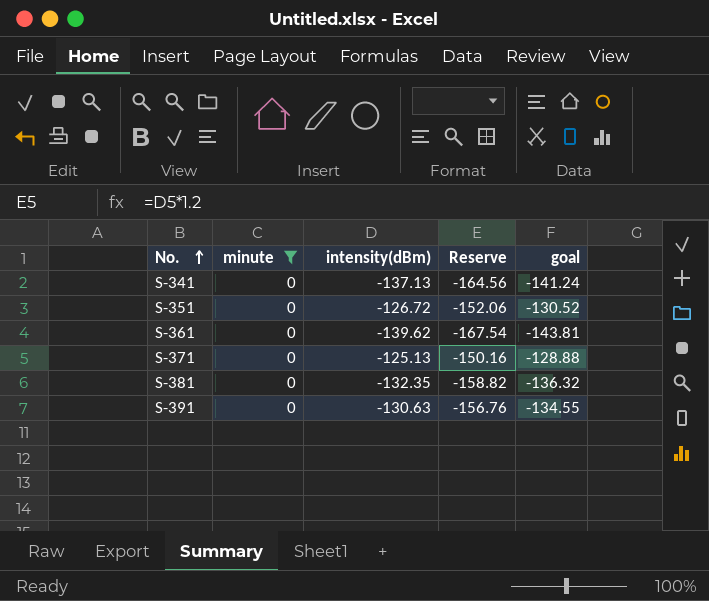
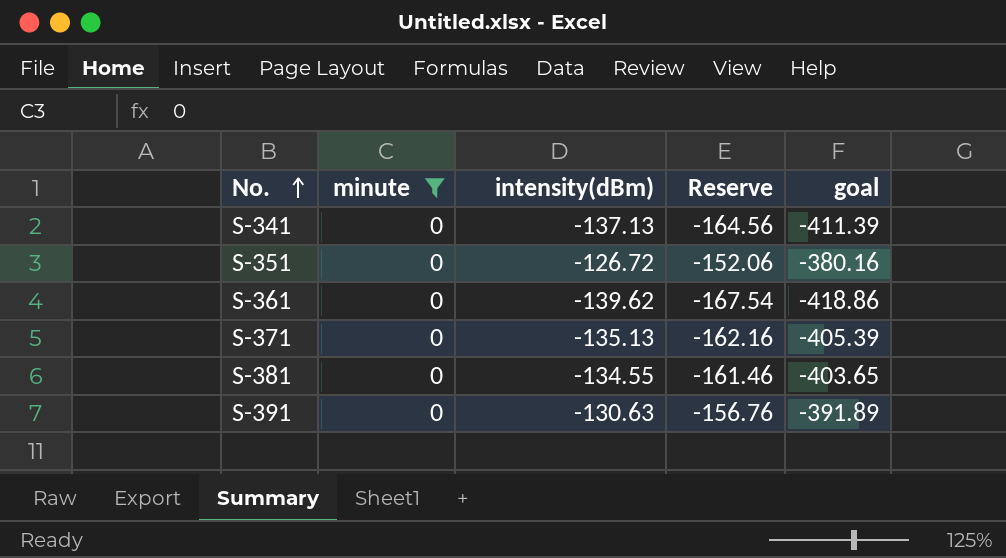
column goal | formula: [intensity(dBm)] * 1.03 -> [intensity(dBm)] * 3
S-371 | intensity(dBm): -125.13 -> -135.13
S-371 | Reserve: -150.16 -> -162.16
S-381 | intensity(dBm): -132.35 -> -134.55
S-381 | Reserve: -158.82 -> -161.46

